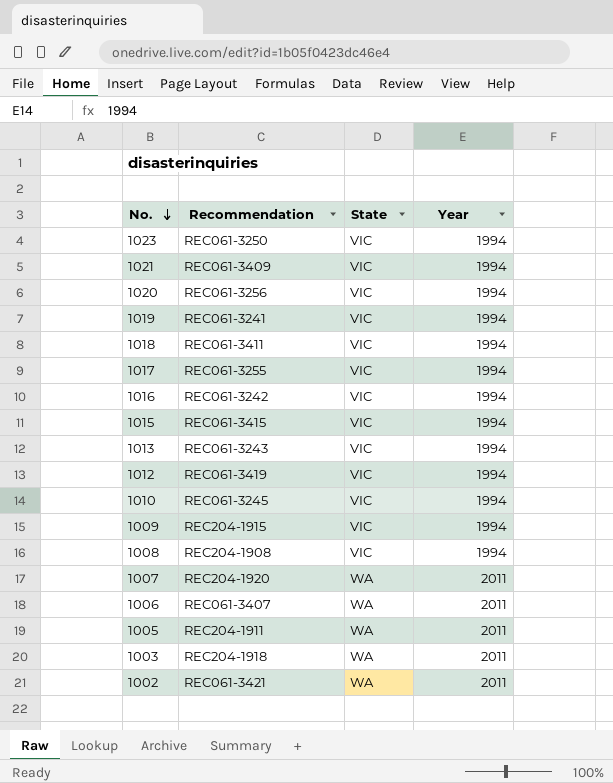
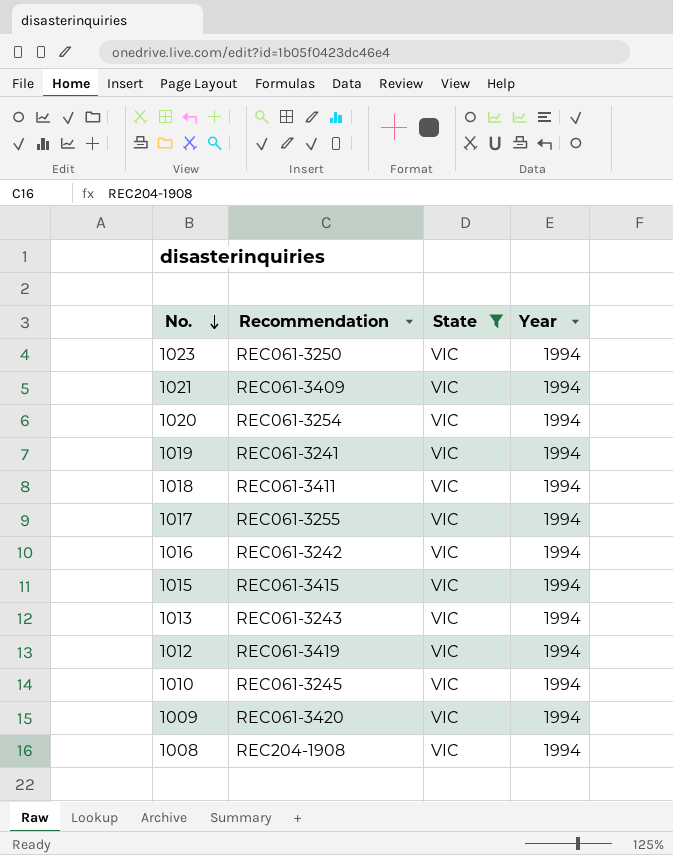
filter: none -> State = VIC
1020 | Recommendation: REC061-3256 -> REC061-3254
1009 | Recommendation: REC204-1915 -> REC061-3420

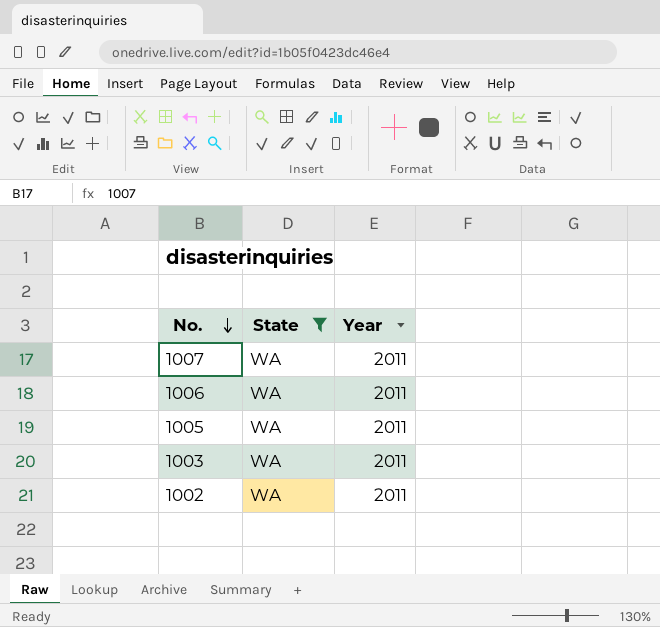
filter: State = VIC -> State = WA
column Recommendation | position: 2 -> none

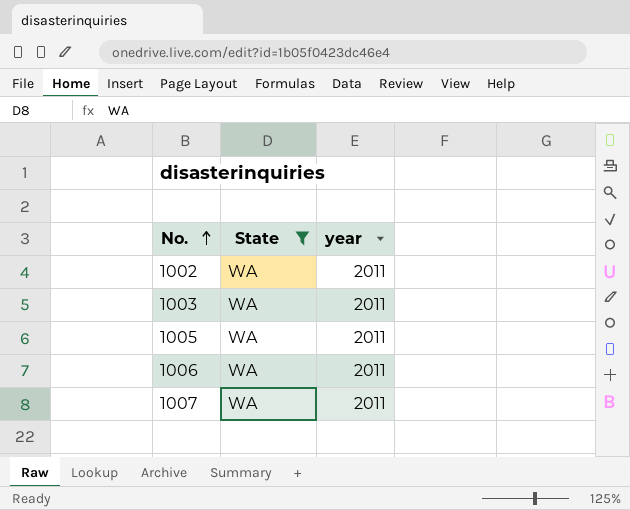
row order: No. descending -> No. ascending
column name: Year -> year

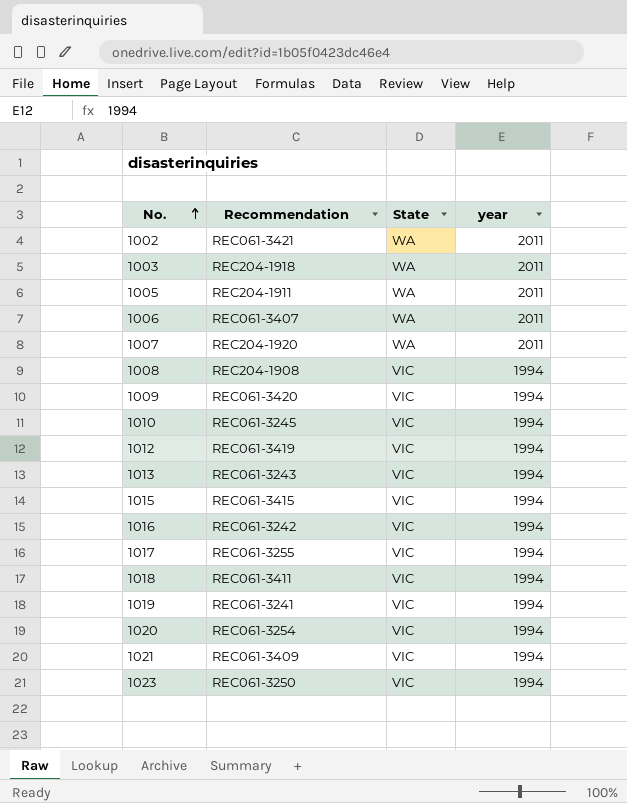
filter: State = WA -> none
column Recommendation | position: none -> 2

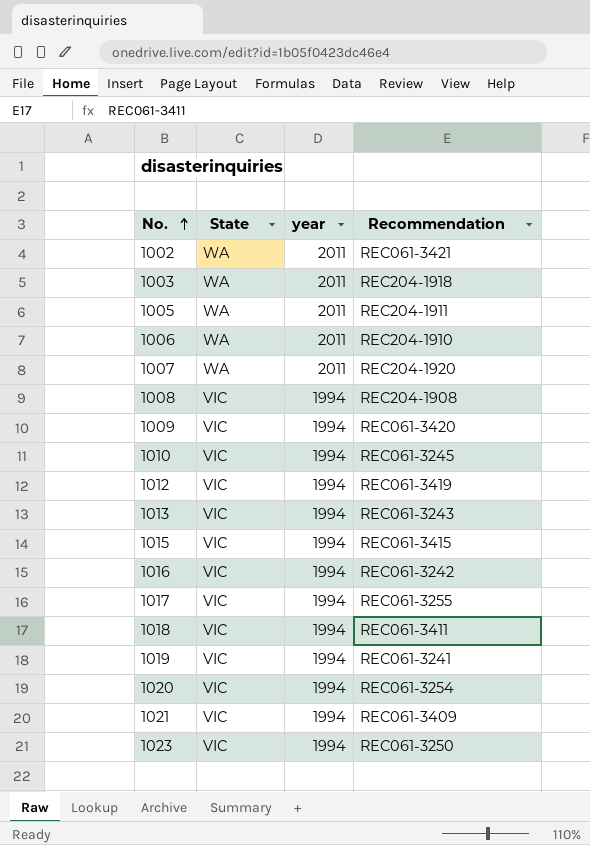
column Recommendation | position: 2 -> 4
1006 | Recommendation: REC061-3407 -> REC204-1910

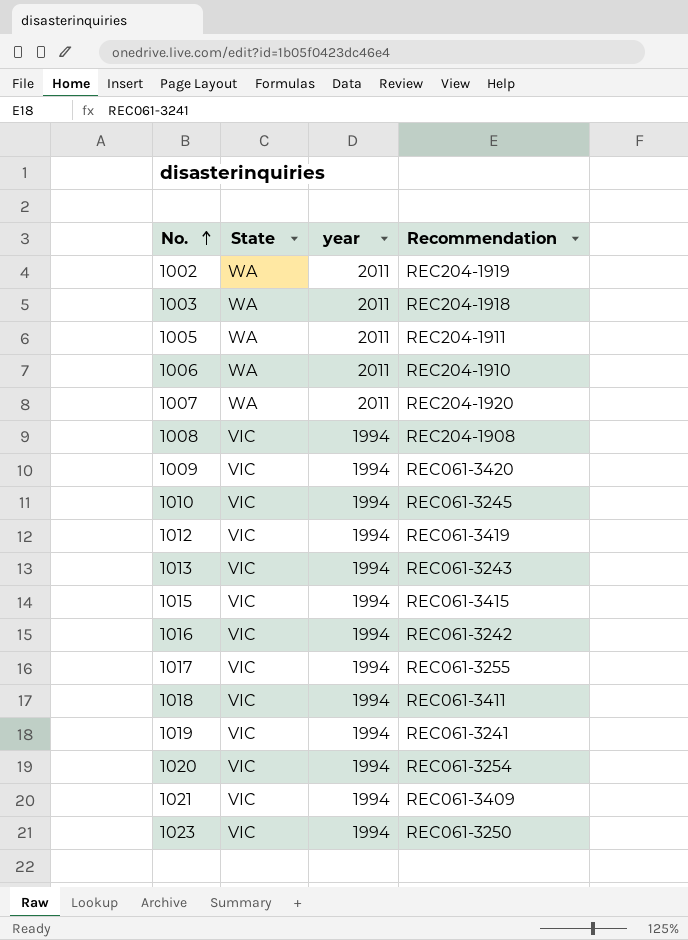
1002 | Recommendation: REC061-3421 -> REC204-1919

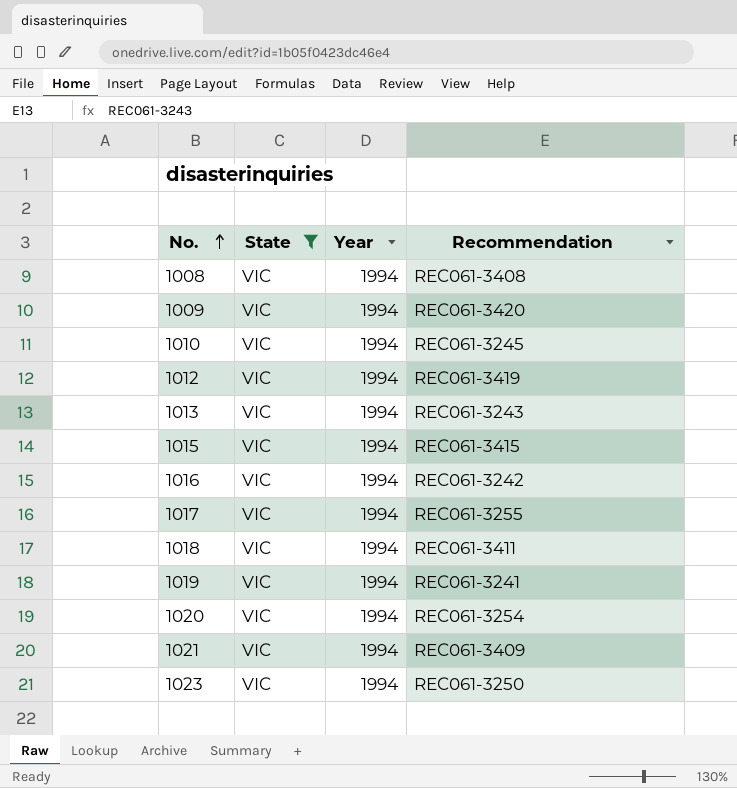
filter: none -> State = VIC
column name: year -> Year
1008 | Recommendation: REC204-1908 -> REC061-3408

